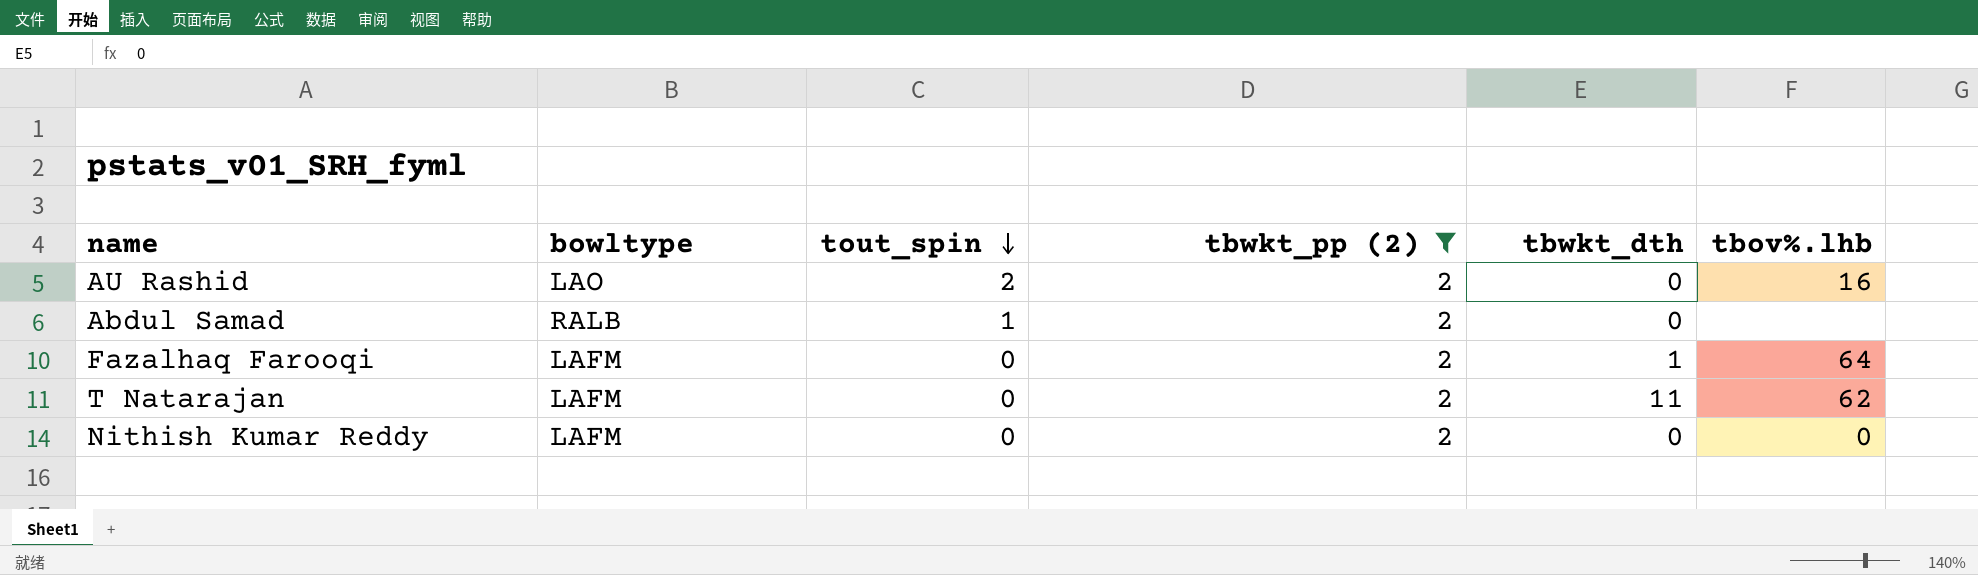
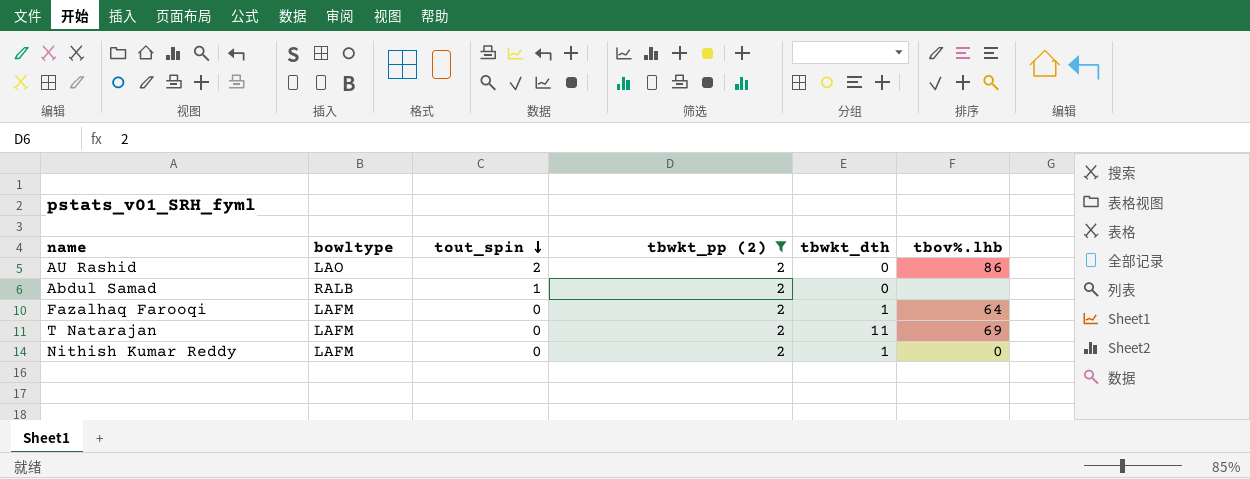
AU Rashid | tbov%.lhb: 16 -> 86
T Natarajan | tbov%.lhb: 62 -> 69
Nithish Kumar Reddy | tbwkt_dth: 0 -> 1

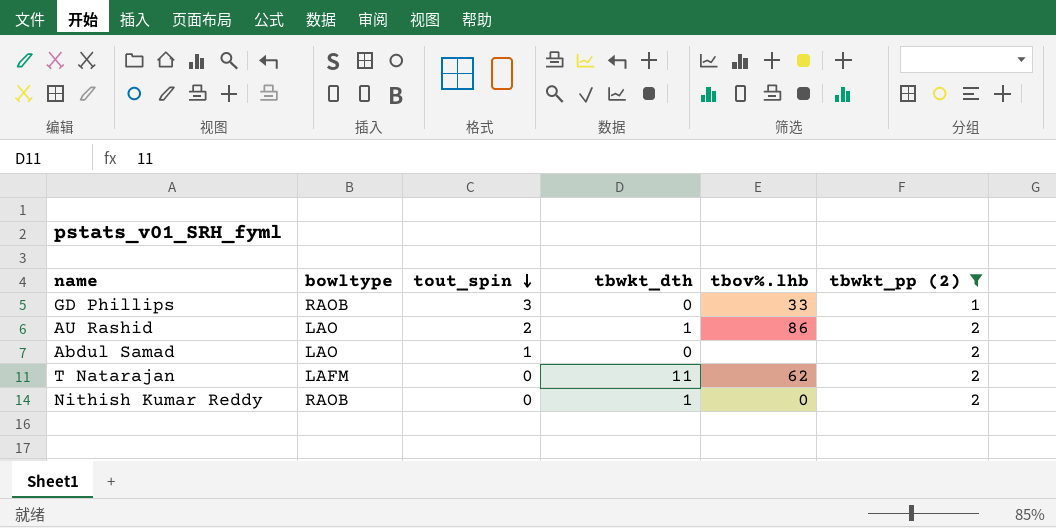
column tbwkt_pp (2) | position: 4 -> 6
row Fazalhaq Farooqi: LAFM | 0 | 2 | 1 | 64 -> none
row GD Phillips: none -> RAOB | 3 | 0 | 33 | 1
AU Rashid | tbwkt_dth: 0 -> 1
Abdul Samad | bowltype: RALB -> LAO
T Natarajan | tbov%.lhb: 69 -> 62
Nithish Kumar Reddy | bowltype: LAFM -> RAOB

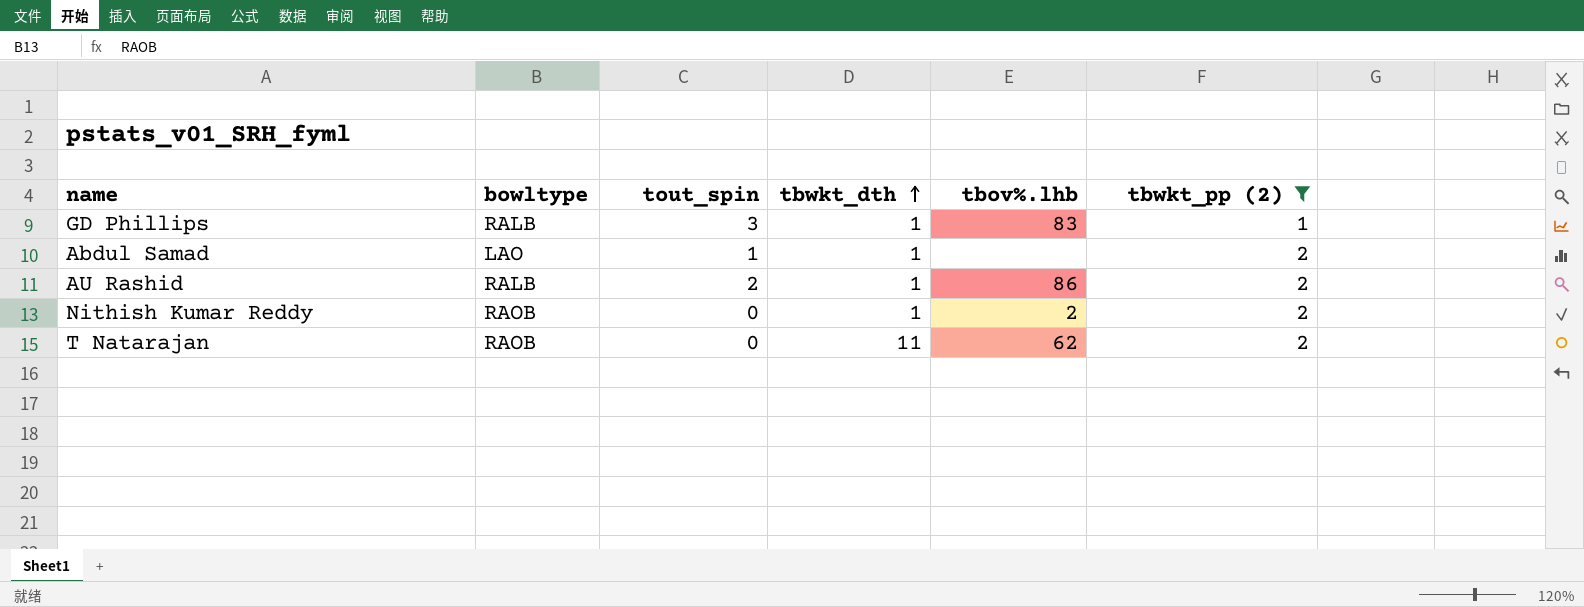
row order: tout_spin descending -> tbwkt_dth ascending
GD Phillips | bowltype: RAOB -> RALB
GD Phillips | tbwkt_dth: 0 -> 1
GD Phillips | tbov%.lhb: 33 -> 83
Abdul Samad | tbwkt_dth: 0 -> 1
AU Rashid | bowltype: LAO -> RALB
Nithish Kumar Reddy | tbov%.lhb: 0 -> 2
T Natarajan | bowltype: LAFM -> RAOB

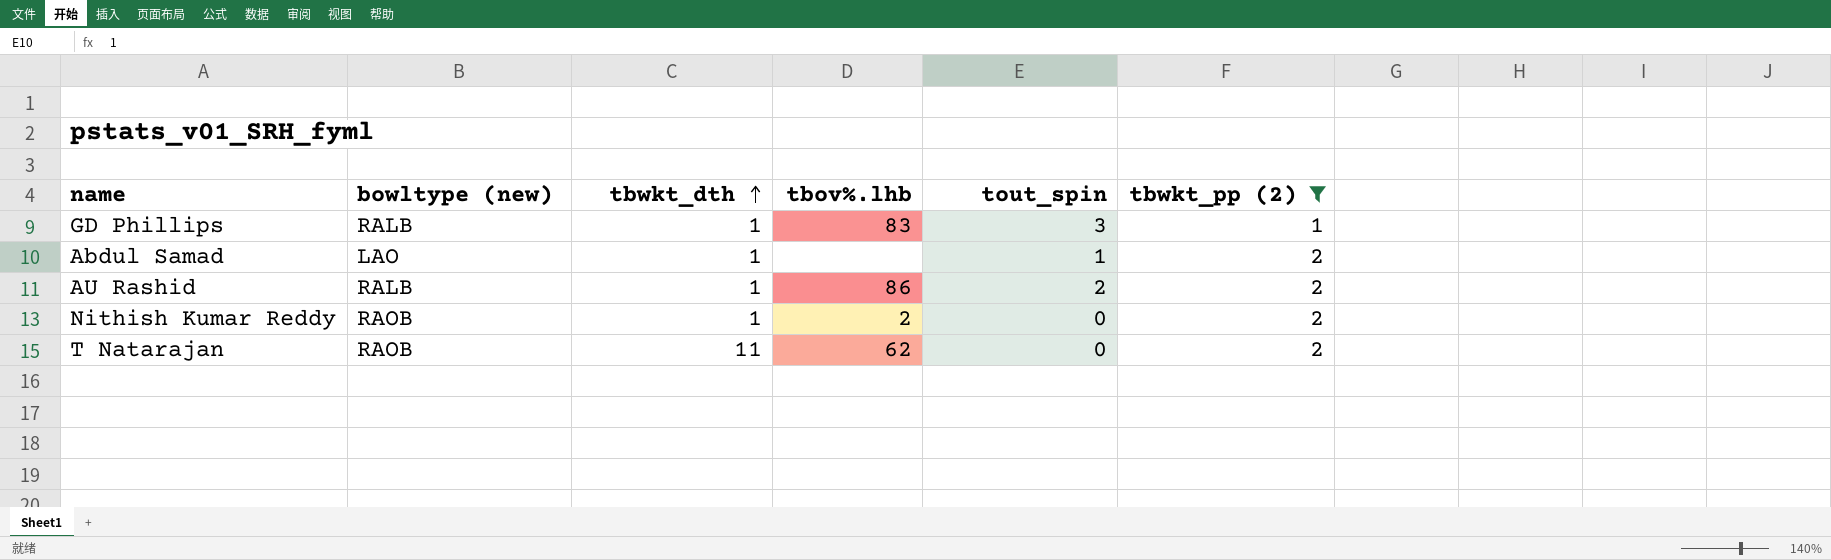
column name: bowltype -> bowltype (new)
column tout_spin | position: 3 -> 5

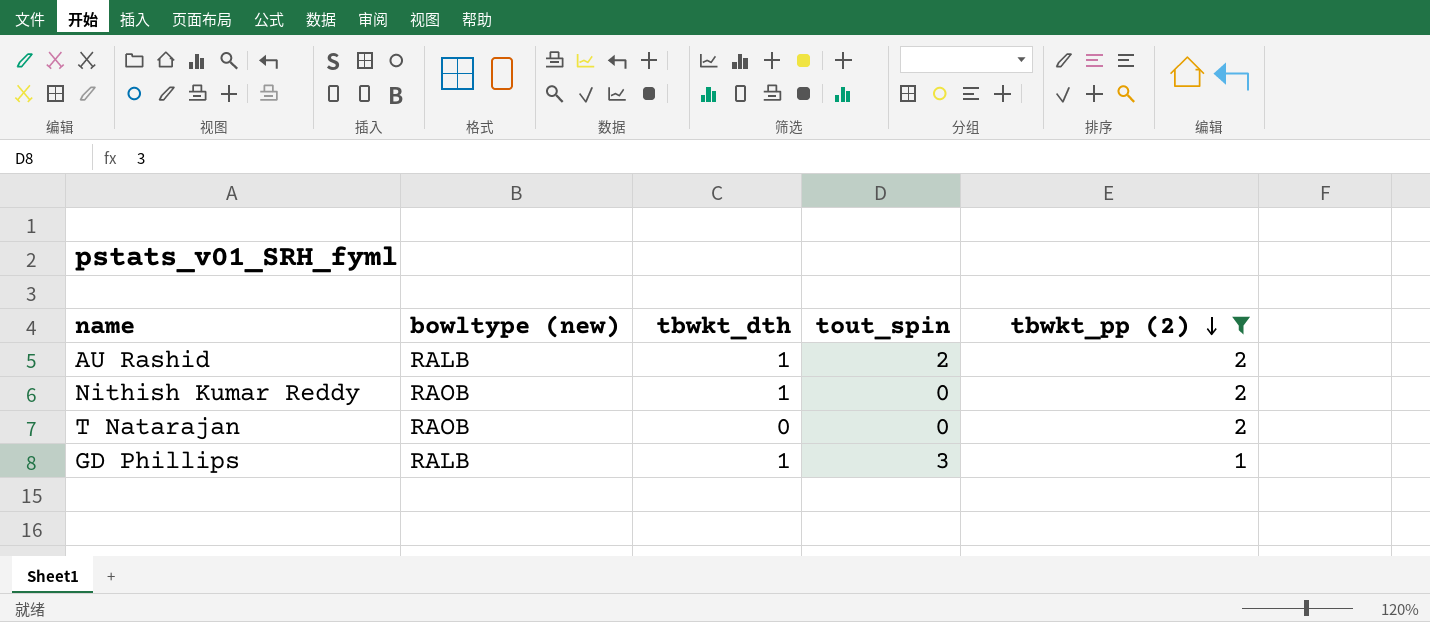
row order: tbwkt_dth ascending -> tbwkt_pp (2) descending
column tbov%.lhb | position: 4 -> none
row Abdul Samad: LAO | 1 | none | 1 | 2 -> none
T Natarajan | tbwkt_dth: 11 -> 0

